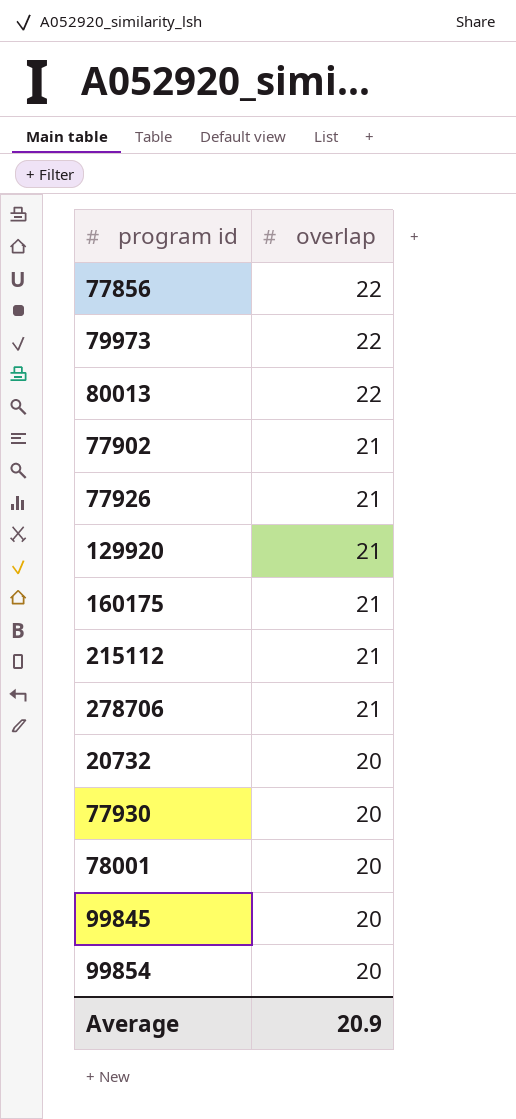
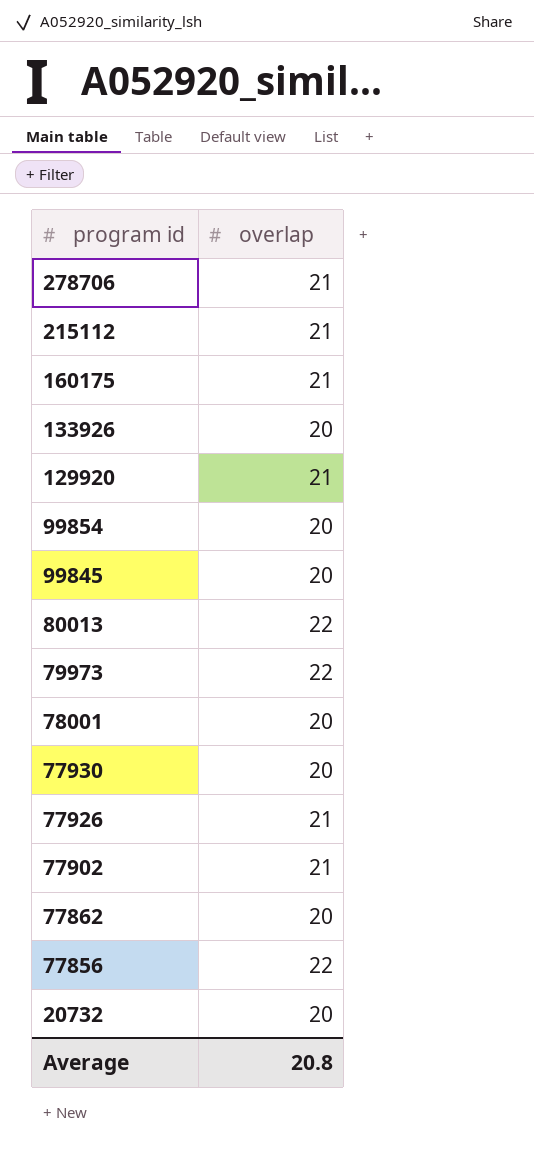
row order: overlap descending -> program id descending
row 133926: none -> 20
row 77862: none -> 20
Average | overlap: 20.9 -> 20.8

